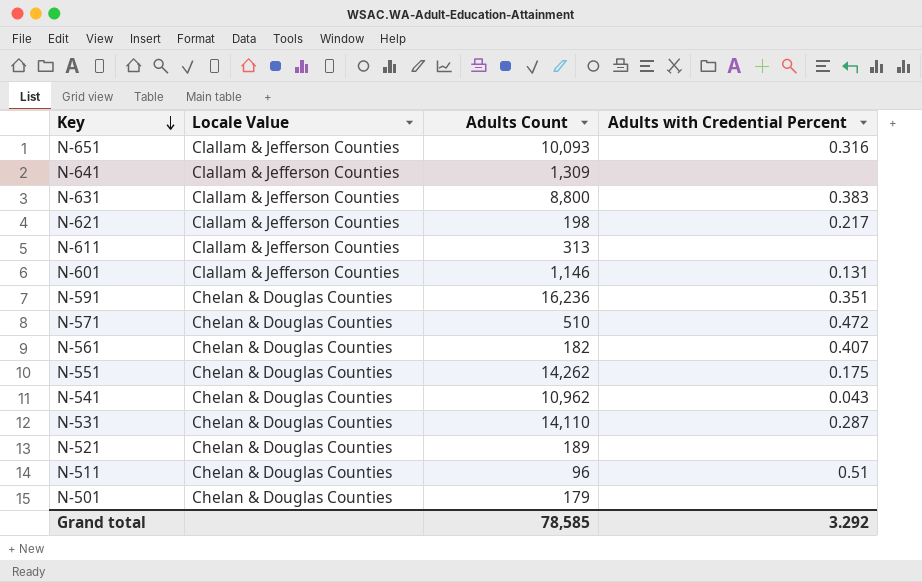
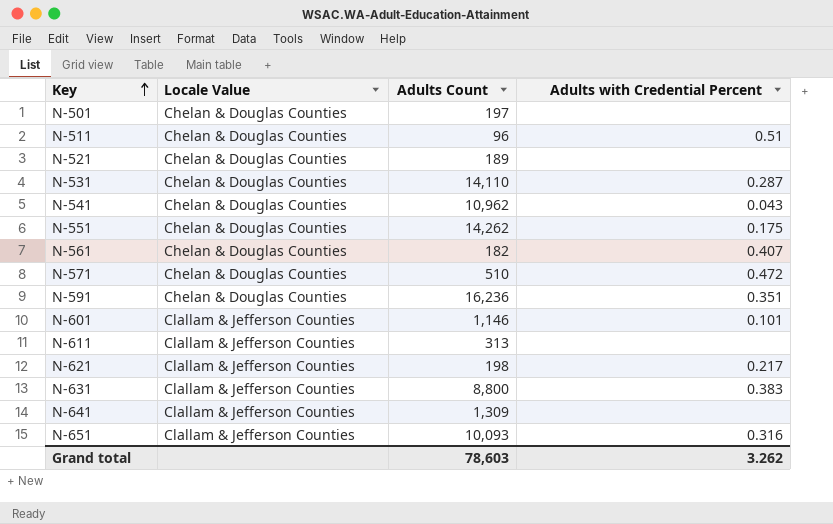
row order: Key descending -> Key ascending
N-501 | Adults Count: 179 -> 197
N-601 | Adults with Credential Percent: 0.131 -> 0.101
Grand total | Adults Count: 78,585 -> 78,603
Grand total | Adults with Credential Percent: 3.292 -> 3.262

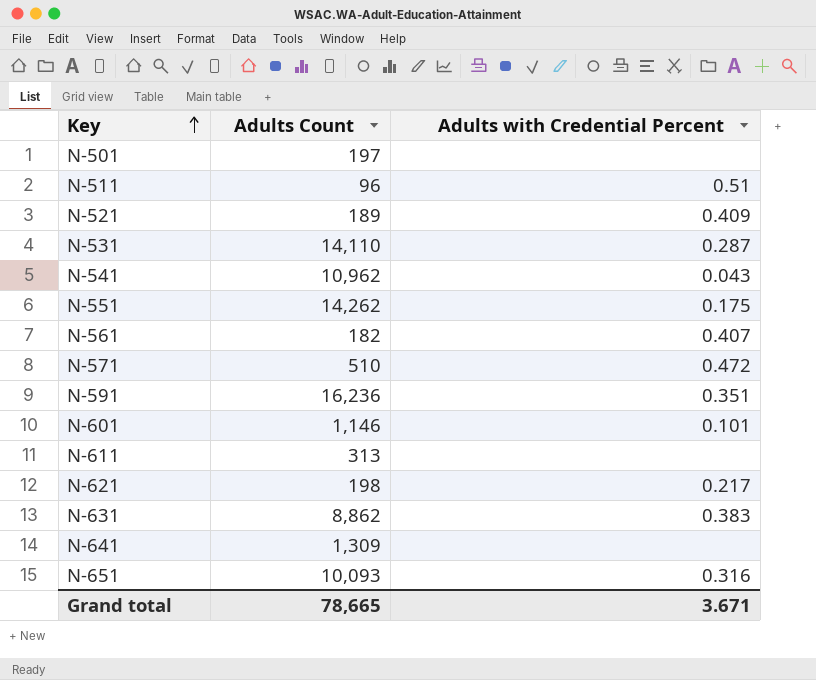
column Locale Value | position: 2 -> none
N-521 | Adults with Credential Percent: none -> 0.409
N-631 | Adults Count: 8,800 -> 8,862
Grand total | Adults Count: 78,603 -> 78,665
Grand total | Adults with Credential Percent: 3.262 -> 3.671

